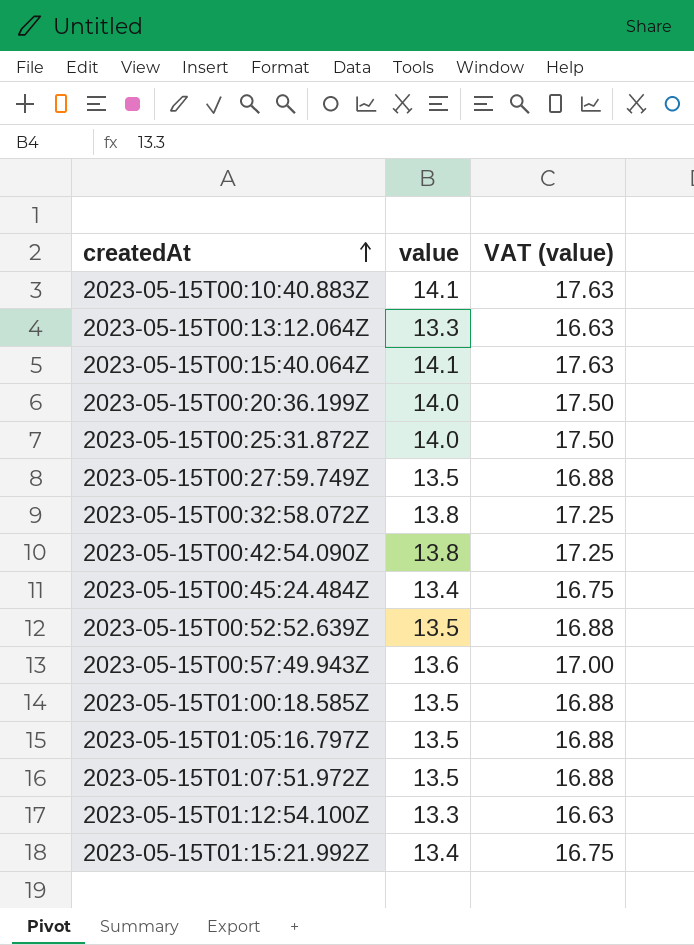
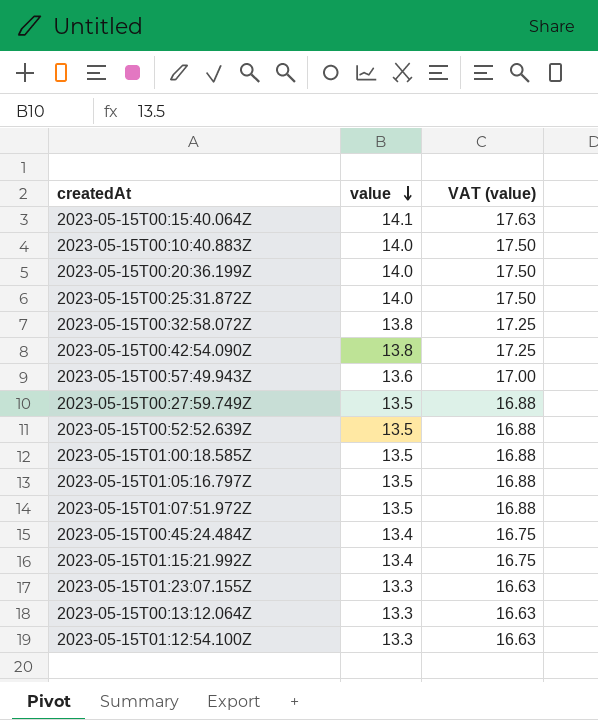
row order: createdAt ascending -> value descending
2023-05-15T00:10:40.883Z | value: 14.1 -> 14.0
2023-05-15T00:10:40.883Z | VAT (value): 17.63 -> 17.50
row 2023-05-15T01:23:07.155Z: none -> 13.3 | 16.63

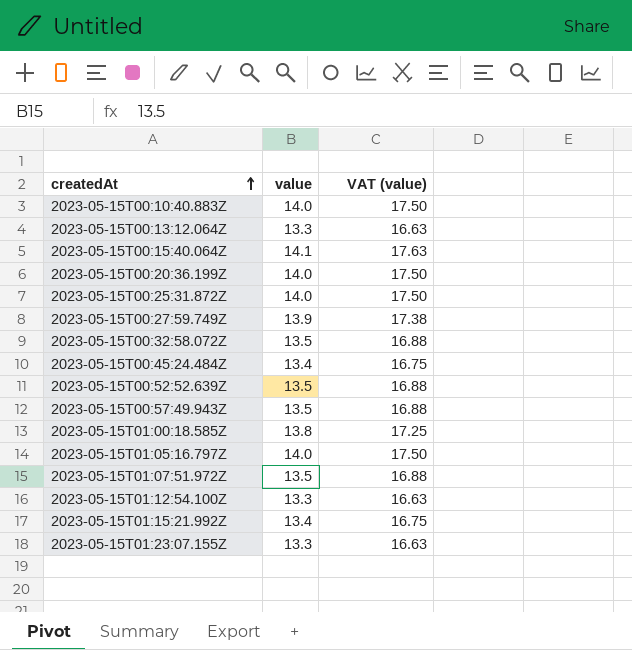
row order: value descending -> createdAt ascending
row 2023-05-15T00:42:54.090Z: 13.8 | 17.25 -> none
2023-05-15T00:27:59.749Z | value: 13.5 -> 13.9
2023-05-15T00:27:59.749Z | VAT (value): 16.88 -> 17.38
2023-05-15T00:32:58.072Z | value: 13.8 -> 13.5
2023-05-15T00:32:58.072Z | VAT (value): 17.25 -> 16.88
2023-05-15T00:57:49.943Z | value: 13.6 -> 13.5
2023-05-15T00:57:49.943Z | VAT (value): 17.00 -> 16.88
2023-05-15T01:00:18.585Z | value: 13.5 -> 13.8
2023-05-15T01:00:18.585Z | VAT (value): 16.88 -> 17.25
2023-05-15T01:05:16.797Z | value: 13.5 -> 14.0
2023-05-15T01:05:16.797Z | VAT (value): 16.88 -> 17.50

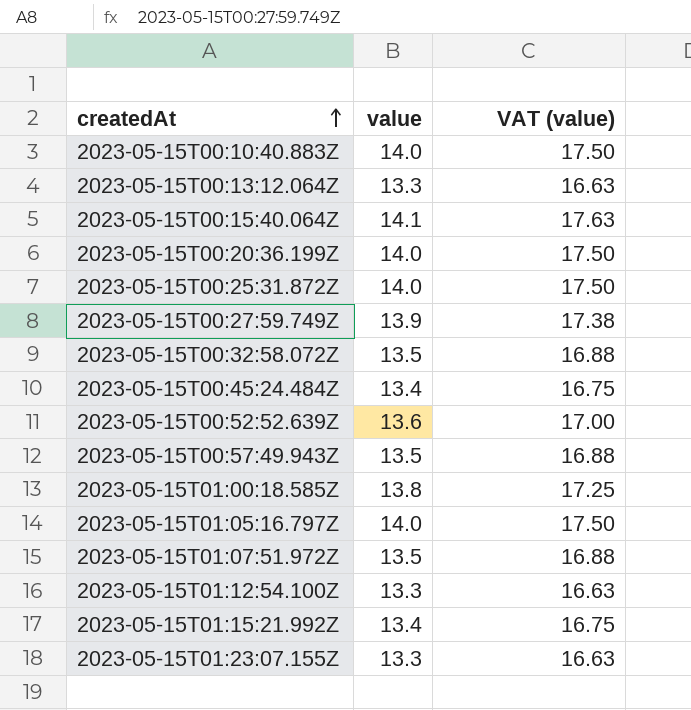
2023-05-15T00:52:52.639Z | value: 13.5 -> 13.6
2023-05-15T00:52:52.639Z | VAT (value): 16.88 -> 17.00

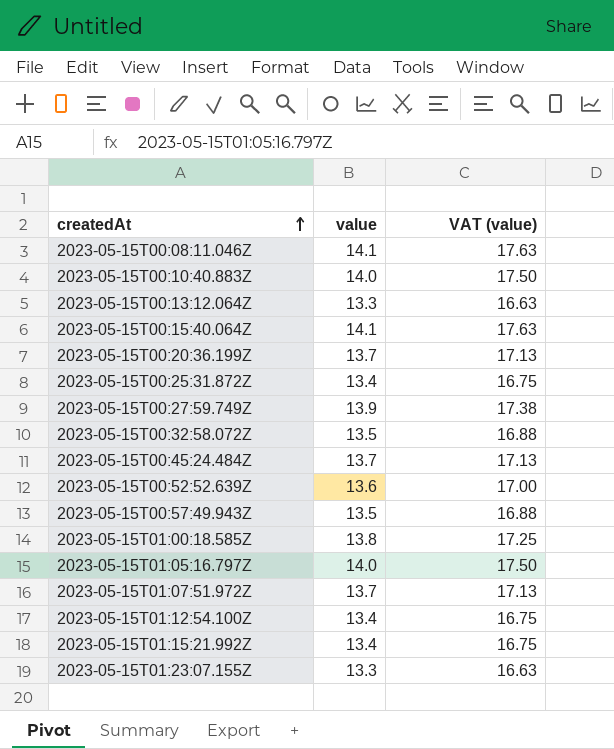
row 2023-05-15T00:08:11.046Z: none -> 14.1 | 17.63
2023-05-15T00:20:36.199Z | value: 14.0 -> 13.7
2023-05-15T00:20:36.199Z | VAT (value): 17.50 -> 17.13
2023-05-15T00:25:31.872Z | value: 14.0 -> 13.4
2023-05-15T00:25:31.872Z | VAT (value): 17.50 -> 16.75
2023-05-15T00:45:24.484Z | value: 13.4 -> 13.7
2023-05-15T00:45:24.484Z | VAT (value): 16.75 -> 17.13
2023-05-15T01:07:51.972Z | value: 13.5 -> 13.7
2023-05-15T01:07:51.972Z | VAT (value): 16.88 -> 17.13
2023-05-15T01:12:54.100Z | value: 13.3 -> 13.4
2023-05-15T01:12:54.100Z | VAT (value): 16.63 -> 16.75

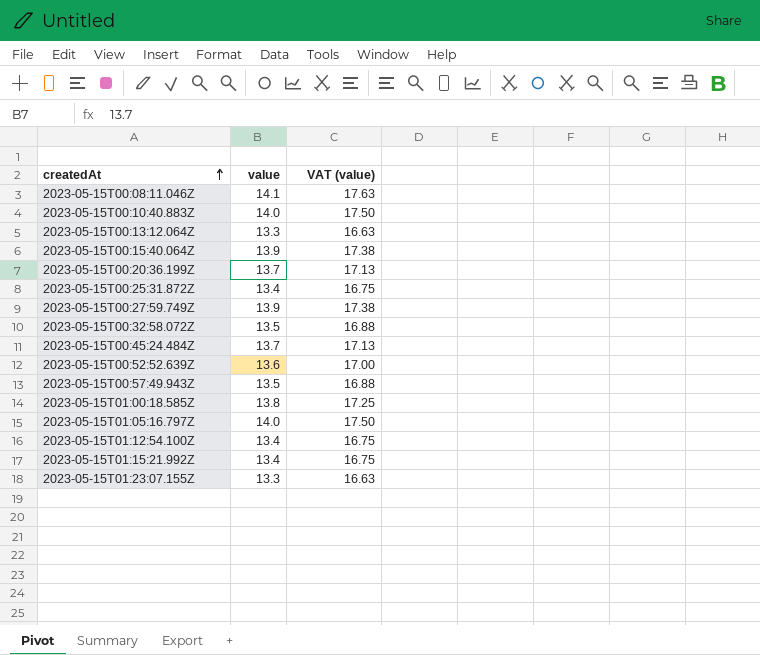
row 2023-05-15T01:07:51.972Z: 13.7 | 17.13 -> none
2023-05-15T00:15:40.064Z | value: 14.1 -> 13.9
2023-05-15T00:15:40.064Z | VAT (value): 17.63 -> 17.38

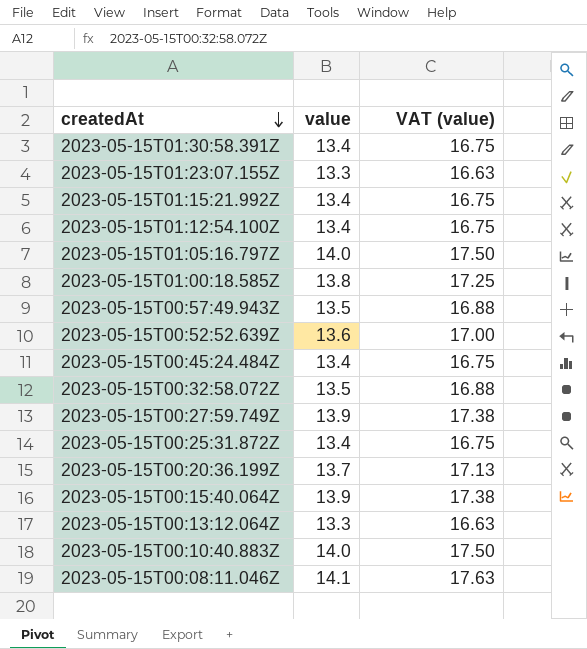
row order: createdAt ascending -> createdAt descending
row 2023-05-15T01:30:58.391Z: none -> 13.4 | 16.75
2023-05-15T00:45:24.484Z | value: 13.7 -> 13.4
2023-05-15T00:45:24.484Z | VAT (value): 17.13 -> 16.75

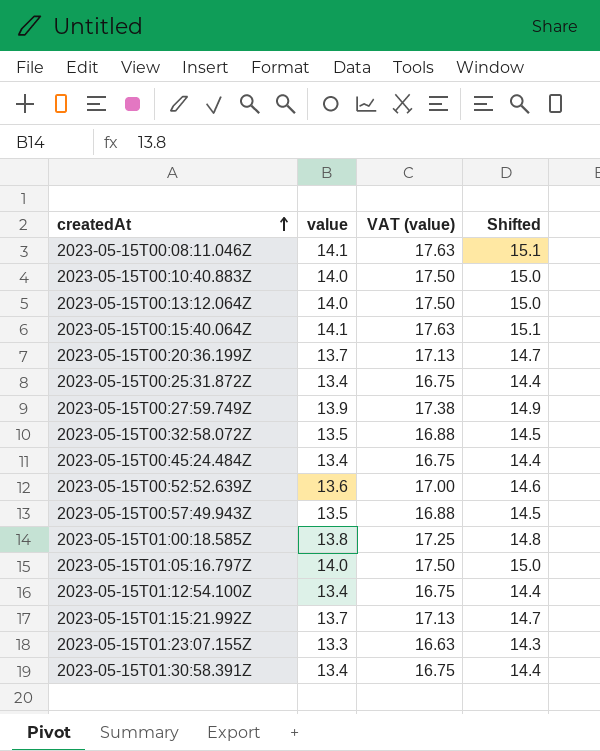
row order: createdAt descending -> createdAt ascending
column Shifted | formula: none -> [value] + 1
2023-05-15T00:13:12.064Z | value: 13.3 -> 14.0
2023-05-15T00:13:12.064Z | VAT (value): 16.63 -> 17.50
2023-05-15T00:15:40.064Z | value: 13.9 -> 14.1
2023-05-15T00:15:40.064Z | VAT (value): 17.38 -> 17.63
2023-05-15T01:15:21.992Z | value: 13.4 -> 13.7
2023-05-15T01:15:21.992Z | VAT (value): 16.75 -> 17.13

